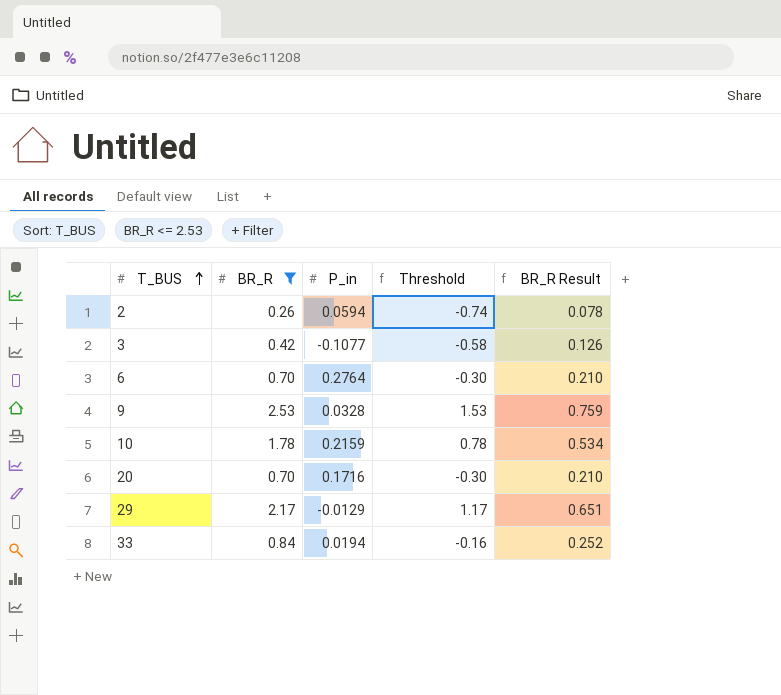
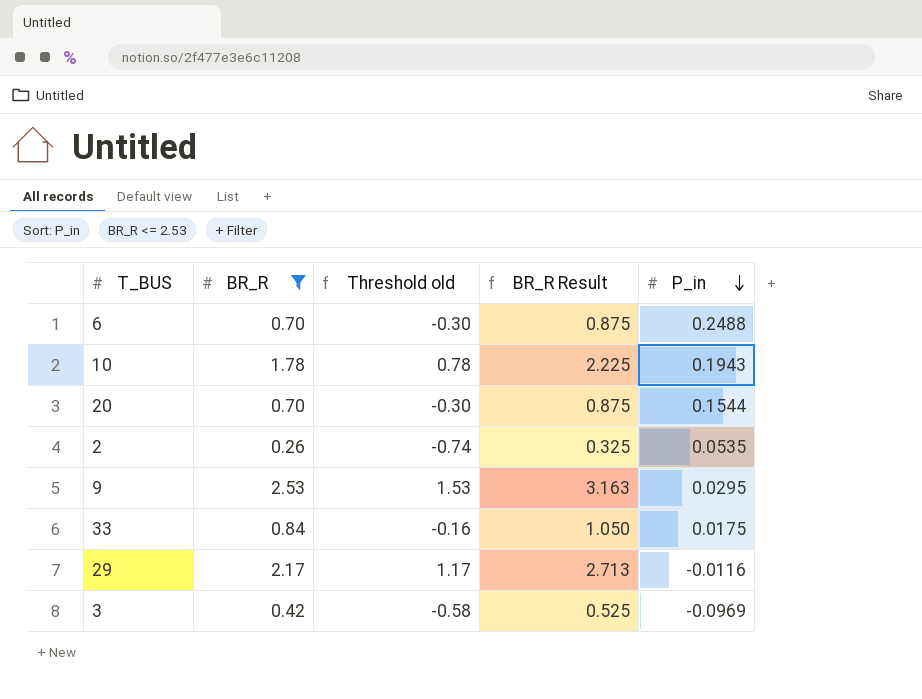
row order: T_BUS ascending -> P_in descending
column name: Threshold -> Threshold old
column BR_R Result | formula: [BR_R] * 0.3 -> [BR_R] * 1.25
column P_in | position: 3 -> 5
6 | P_in: 0.2764 -> 0.2488
10 | P_in: 0.2159 -> 0.1943
20 | P_in: 0.1716 -> 0.1544
2 | P_in: 0.0594 -> 0.0535
9 | P_in: 0.0328 -> 0.0295
33 | P_in: 0.0194 -> 0.0175
29 | P_in: -0.0129 -> -0.0116
3 | P_in: -0.1077 -> -0.0969

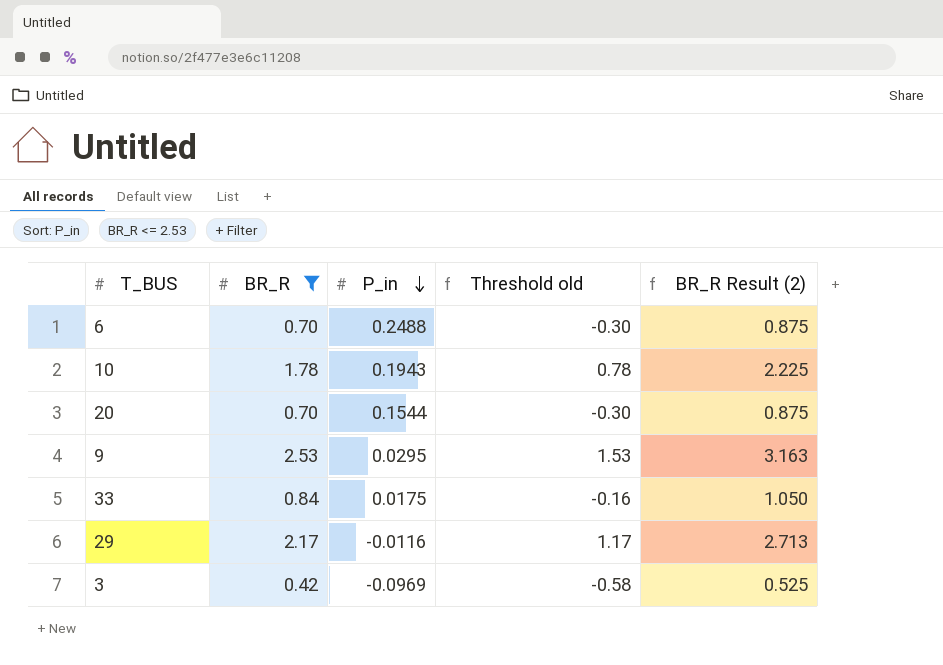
column P_in | position: 5 -> 3
column name: BR_R Result -> BR_R Result (2)
row 2: 0.26 | -0.74 | 0.325 | 0.0535 -> none

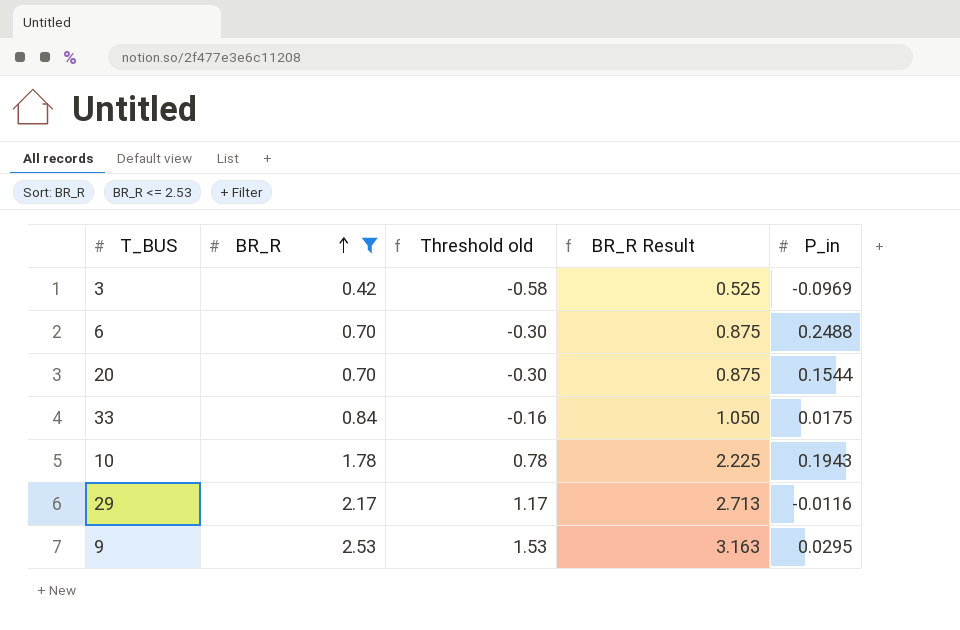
row order: P_in descending -> BR_R ascending
column name: BR_R Result (2) -> BR_R Result
column P_in | position: 3 -> 5

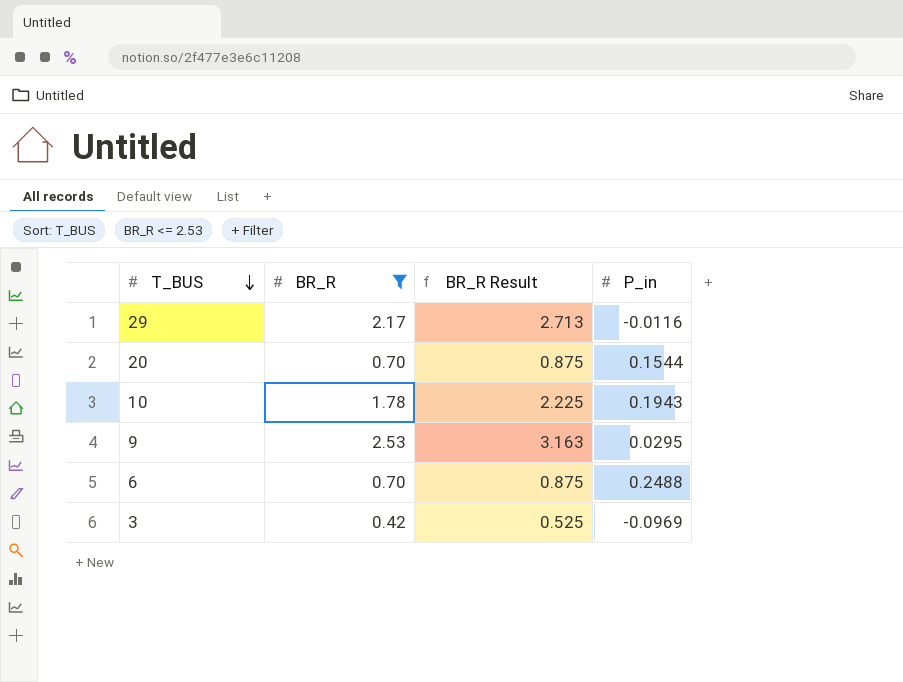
row order: BR_R ascending -> T_BUS descending
column Threshold old | formula: [BR_R] - 1 -> none
row 33: 0.84 | -0.16 | 1.050 | 0.0175 -> none

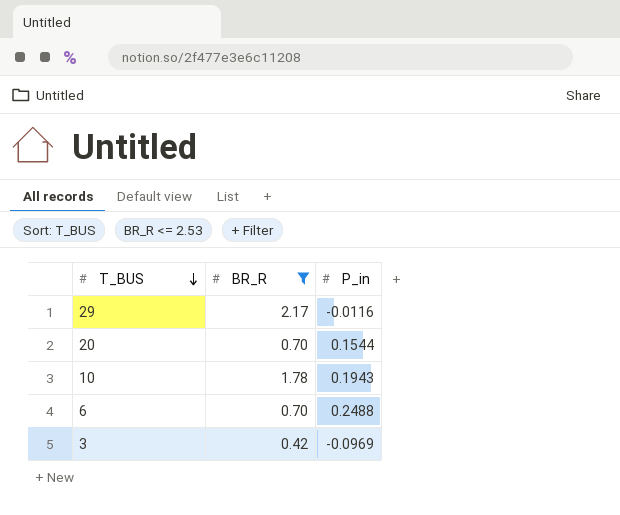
column BR_R Result | formula: [BR_R] * 1.25 -> none
row 9: 2.53 | 3.163 | 0.0295 -> none

